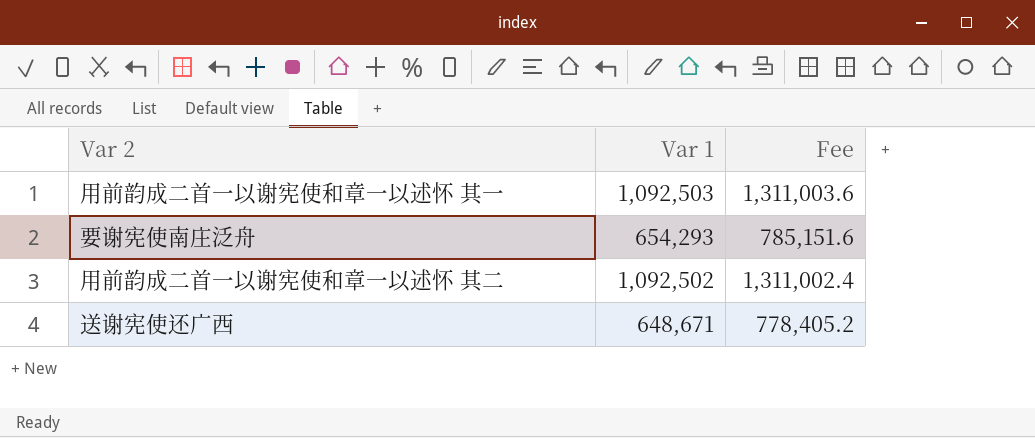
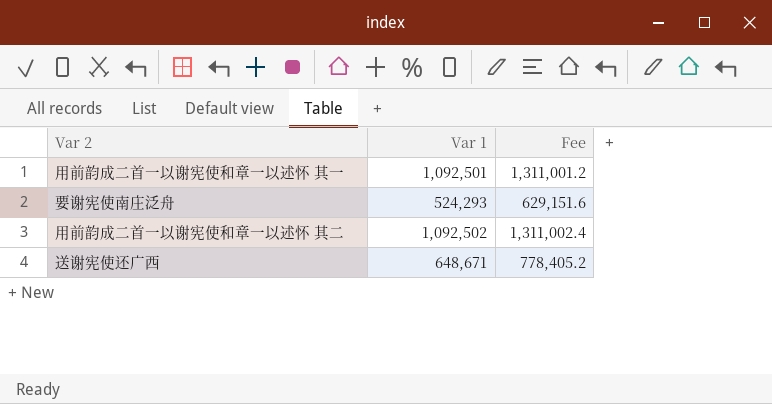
用前韵成二首一以谢宪使和章一以述怀 其一 | Var 1: 1,092,503 -> 1,092,501
用前韵成二首一以谢宪使和章一以述怀 其一 | Fee: 1,311,003.6 -> 1,311,001.2
要谢宪使南庄泛舟 | Var 1: 654,293 -> 524,293
要谢宪使南庄泛舟 | Fee: 785,151.6 -> 629,151.6

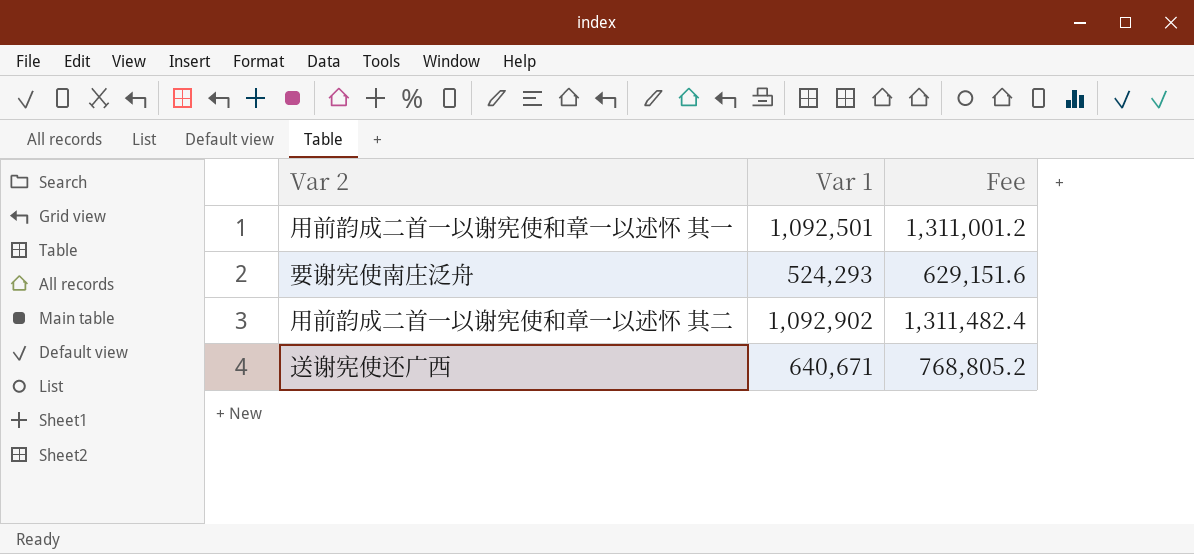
用前韵成二首一以谢宪使和章一以述怀 其二 | Var 1: 1,092,502 -> 1,092,902
用前韵成二首一以谢宪使和章一以述怀 其二 | Fee: 1,311,002.4 -> 1,311,482.4
送谢宪使还广西 | Var 1: 648,671 -> 640,671
送谢宪使还广西 | Fee: 778,405.2 -> 768,805.2

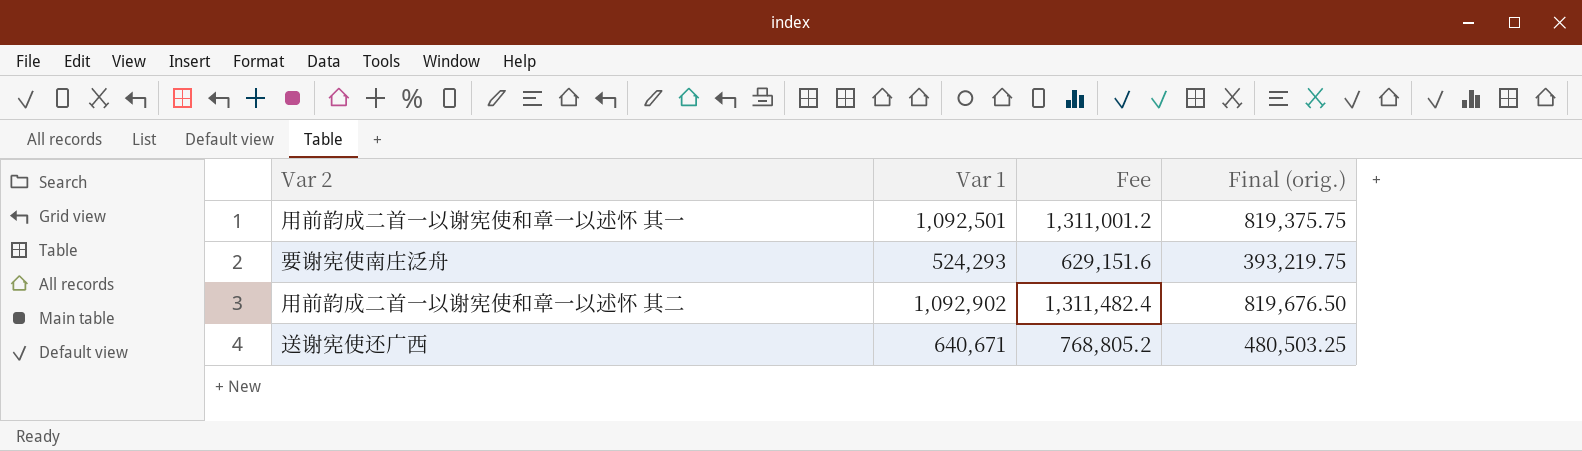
column Final (orig.) | formula: none -> [Var 1] * 0.75

